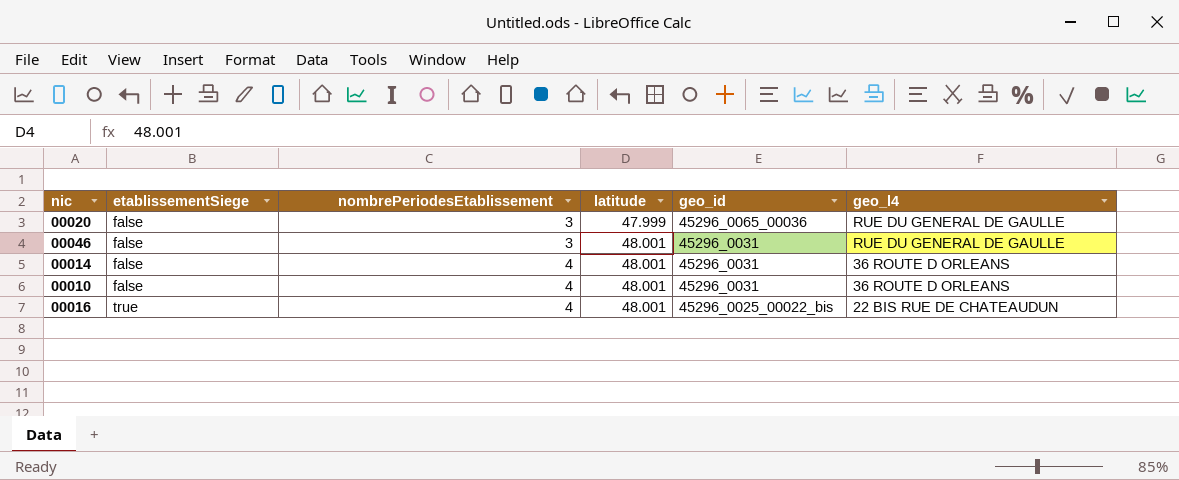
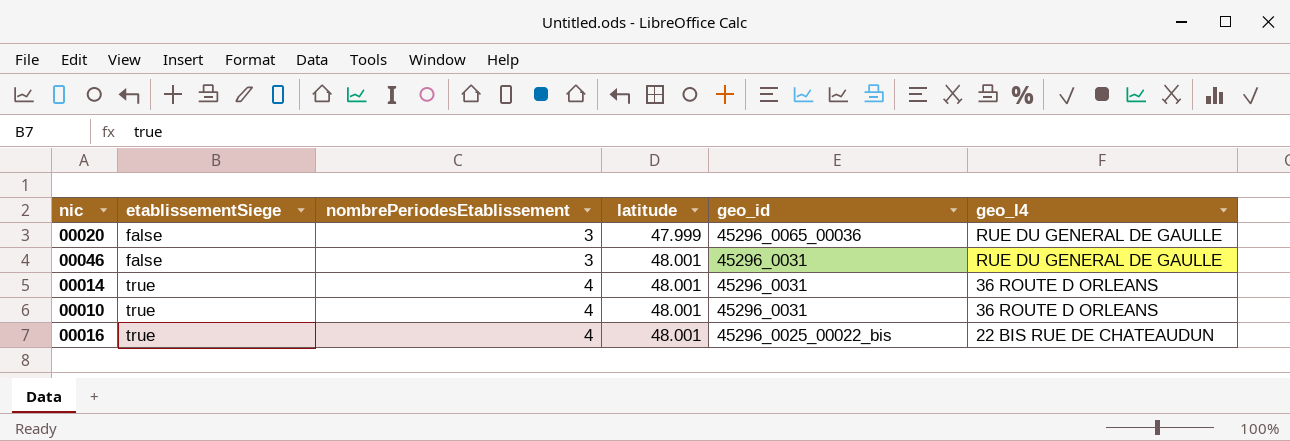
00014 | etablissementSiege: false -> true
00010 | etablissementSiege: false -> true

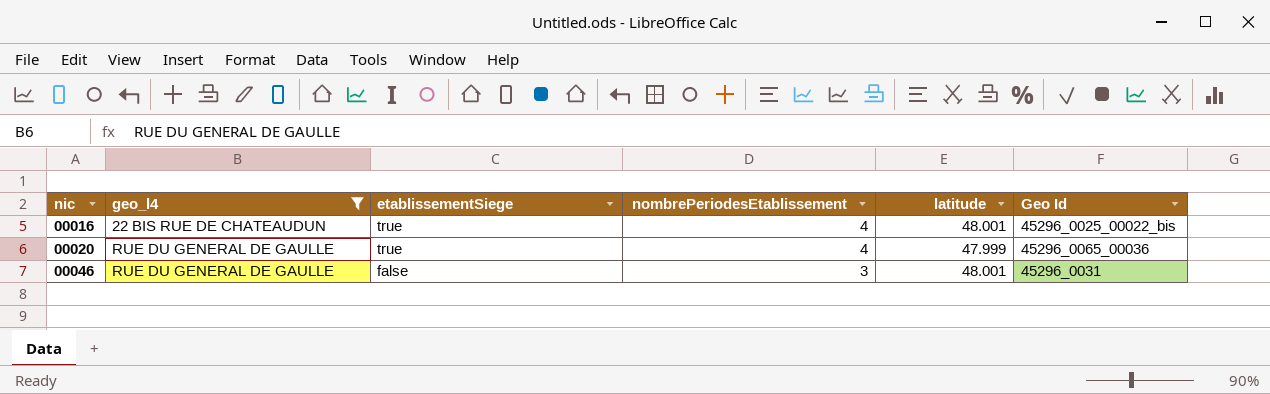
filter: none -> geo_l4 != 36 ROUTE D ORLEANS
row order: etablissementSiege ascending -> nic ascending
column geo_l4 | position: 6 -> 2
column name: geo_id -> Geo Id
00020 | etablissementSiege: false -> true
00020 | nombrePeriodesEtablissement: 3 -> 4

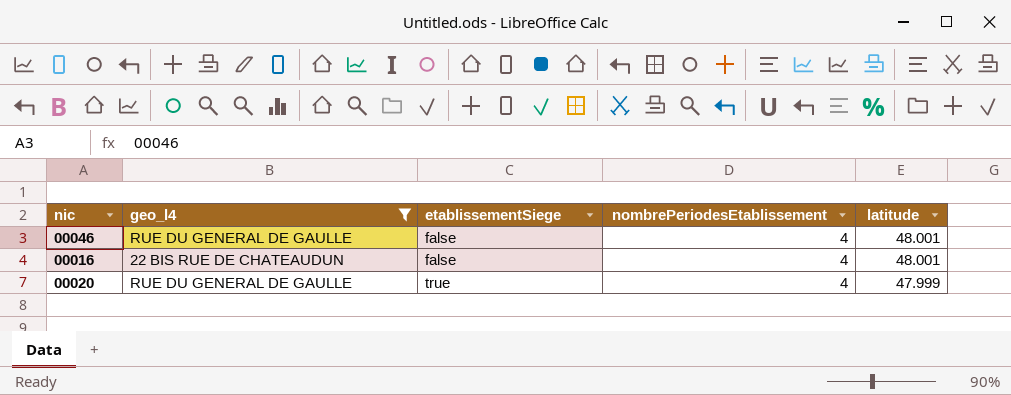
row order: nic ascending -> etablissementSiege ascending
column Geo Id | position: 6 -> none
00046 | nombrePeriodesEtablissement: 3 -> 4
00016 | etablissementSiege: true -> false

